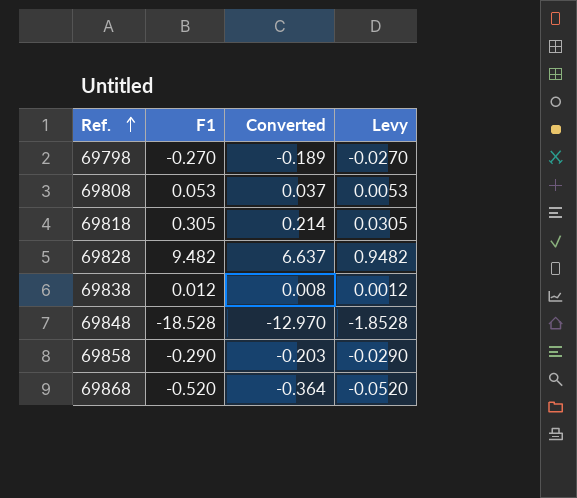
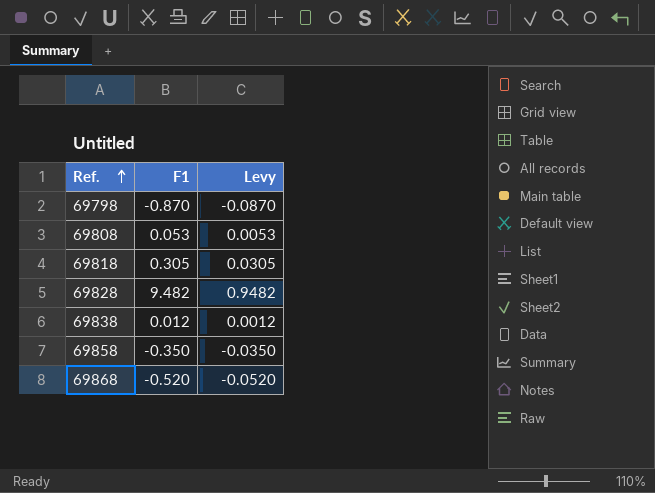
column Converted | formula: [F1] * 0.7 -> none
row 69848: -18.528 | -12.970 | -1.8528 -> none
69798 | F1: -0.270 -> -0.870
69798 | Levy: -0.0270 -> -0.0870
69858 | F1: -0.290 -> -0.350
69858 | Levy: -0.0290 -> -0.0350

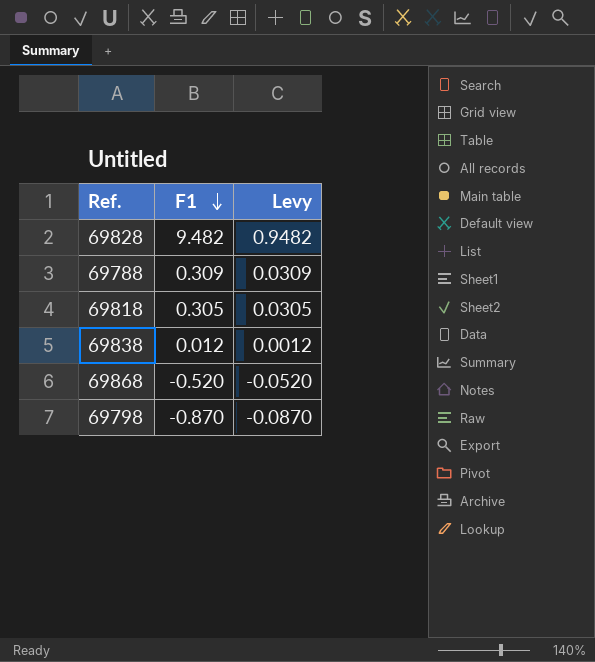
row order: Ref. ascending -> F1 descending
row 69808: 0.053 | 0.0053 -> none
row 69858: -0.350 | -0.0350 -> none
row 69788: none -> 0.309 | 0.0309

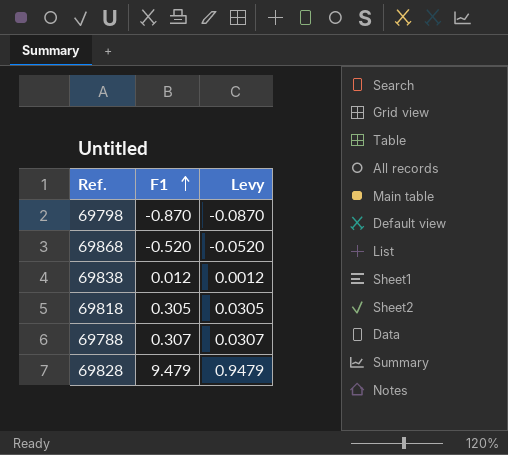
row order: F1 descending -> F1 ascending
69788 | F1: 0.309 -> 0.307
69788 | Levy: 0.0309 -> 0.0307
69828 | F1: 9.482 -> 9.479
69828 | Levy: 0.9482 -> 0.9479

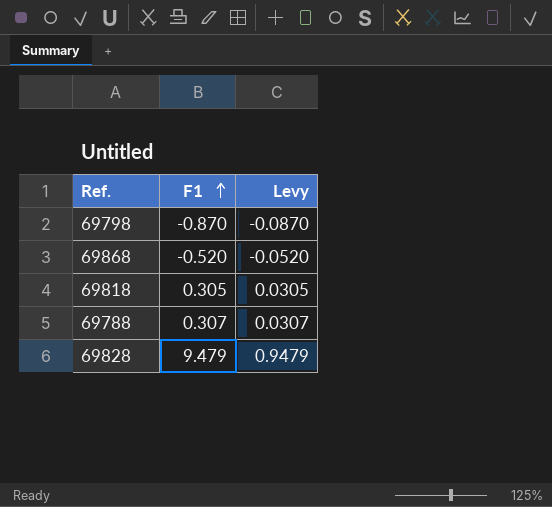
row 69838: 0.012 | 0.0012 -> none

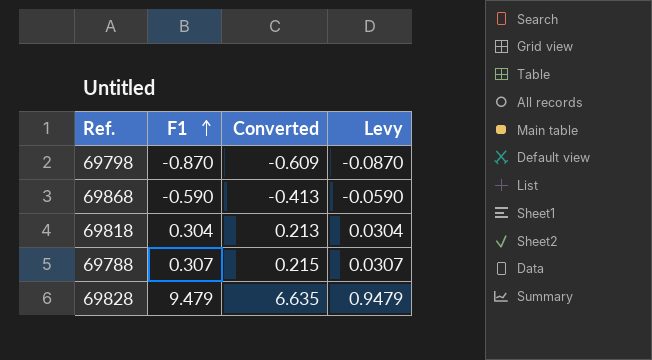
column Converted | formula: none -> [F1] * 0.7
69868 | F1: -0.520 -> -0.590
69868 | Levy: -0.0520 -> -0.0590
69818 | F1: 0.305 -> 0.304
69818 | Levy: 0.0305 -> 0.0304

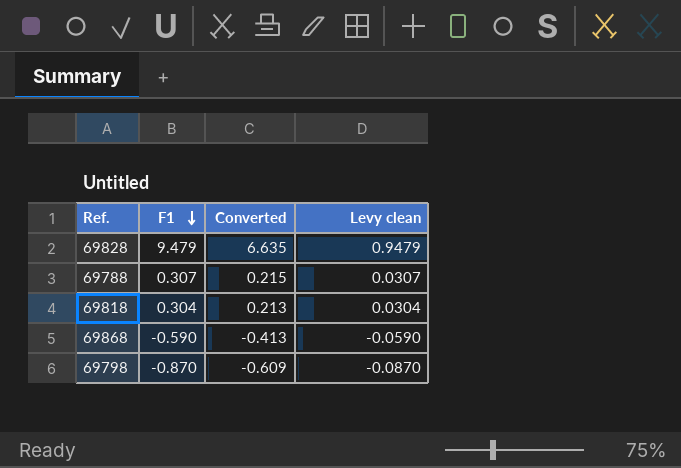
row order: F1 ascending -> F1 descending
column name: Levy -> Levy clean

